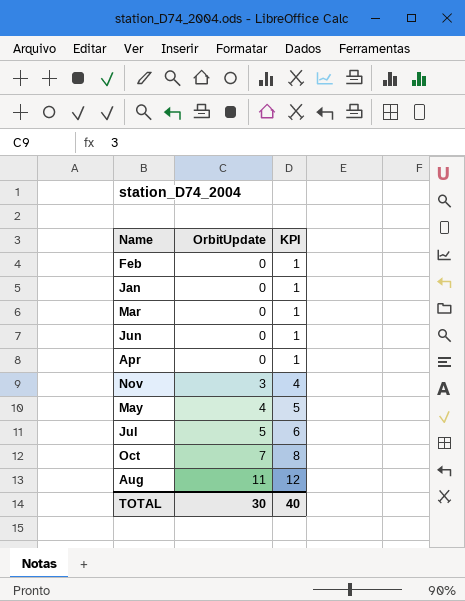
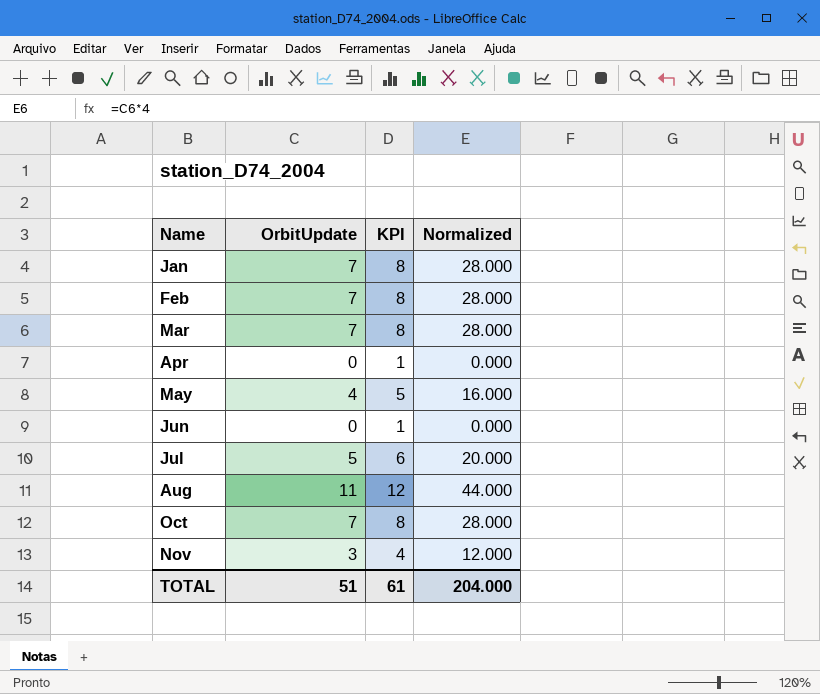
row order: OrbitUpdate ascending -> Name ascending
column Normalized | formula: none -> [OrbitUpdate] * 4
Jan | OrbitUpdate: 0 -> 7
Jan | KPI: 1 -> 8
Feb | OrbitUpdate: 0 -> 7
Feb | KPI: 1 -> 8
Mar | OrbitUpdate: 0 -> 7
Mar | KPI: 1 -> 8
TOTAL | OrbitUpdate: 30 -> 51
TOTAL | KPI: 40 -> 61

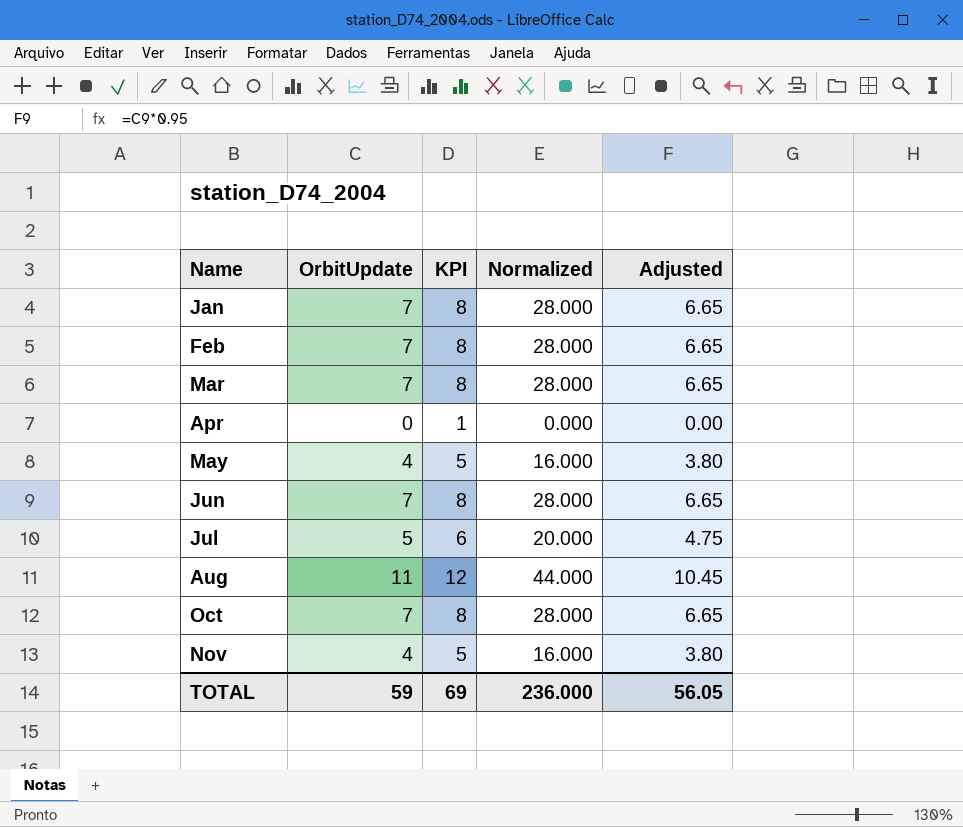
column Adjusted | formula: none -> [OrbitUpdate] * 0.95
Jun | OrbitUpdate: 0 -> 7
Jun | KPI: 1 -> 8
Jun | Normalized: 0.000 -> 28.000
Nov | OrbitUpdate: 3 -> 4
Nov | KPI: 4 -> 5
Nov | Normalized: 12.000 -> 16.000
TOTAL | OrbitUpdate: 51 -> 59
TOTAL | KPI: 61 -> 69
TOTAL | Normalized: 204.000 -> 236.000

